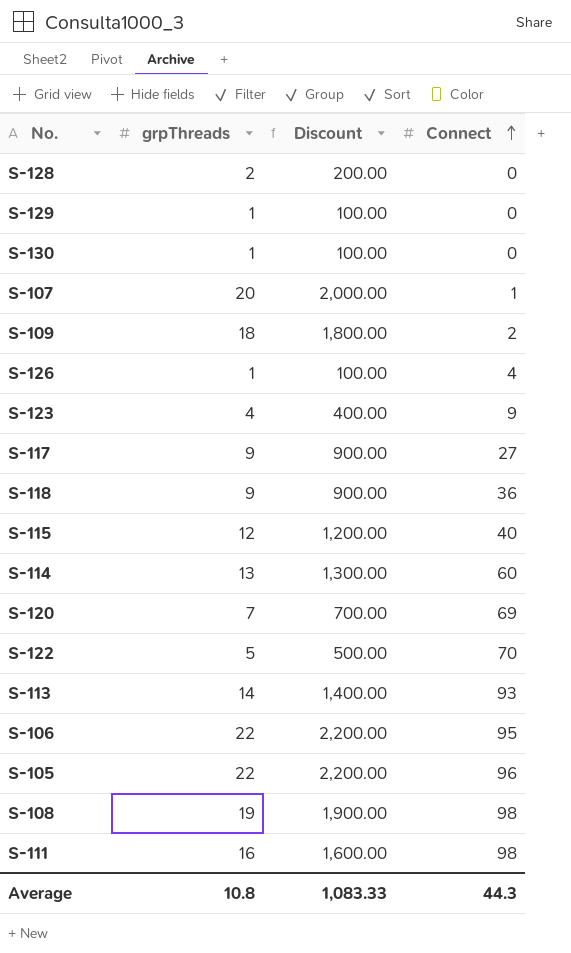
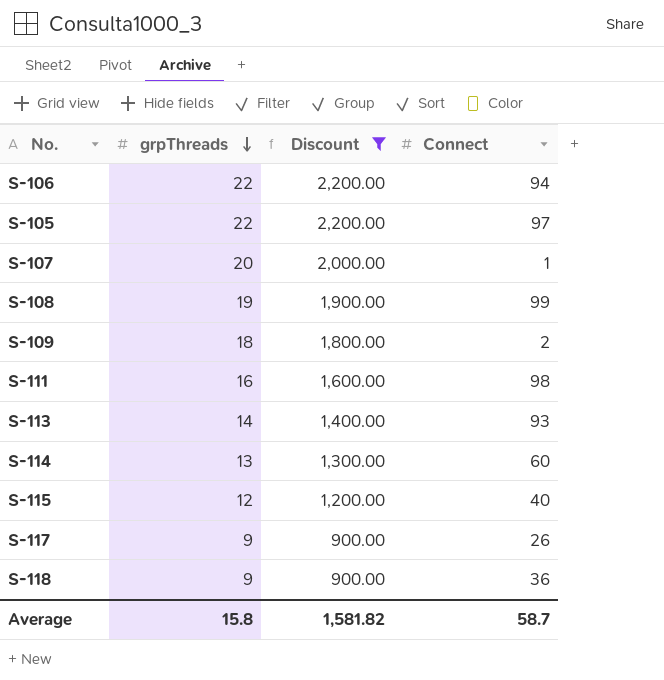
filter: none -> Discount >= 900.00
row order: Connect ascending -> grpThreads descending
S-106 | Connect: 95 -> 94
S-105 | Connect: 96 -> 97
S-108 | Connect: 98 -> 99
S-117 | Connect: 27 -> 26
Average | grpThreads: 10.8 -> 15.8
Average | Discount: 1,083.33 -> 1,581.82
Average | Connect: 44.3 -> 58.7

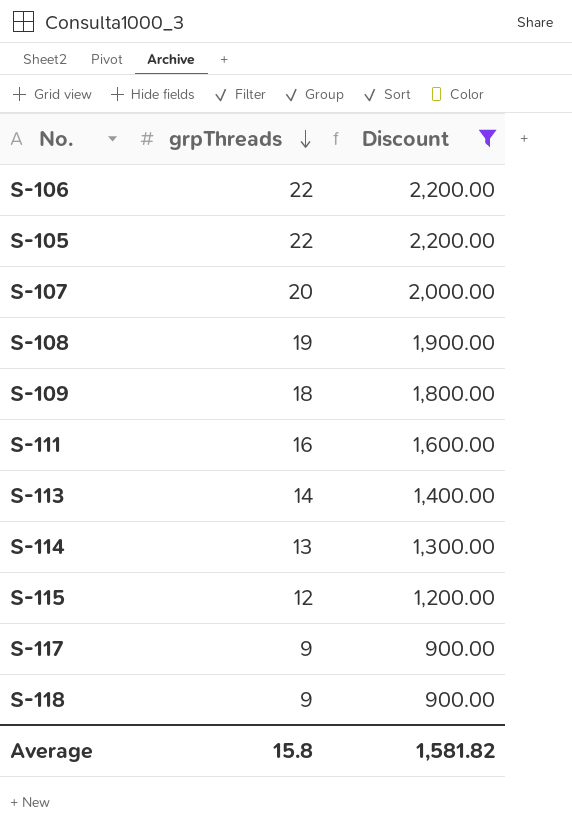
column Connect | position: 4 -> none

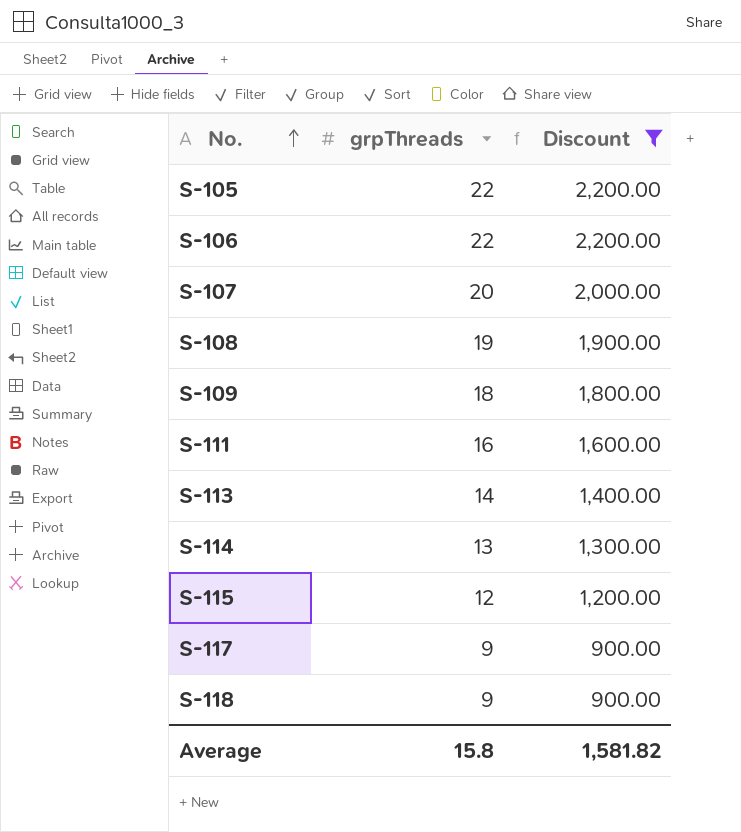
row order: grpThreads descending -> No. ascending

